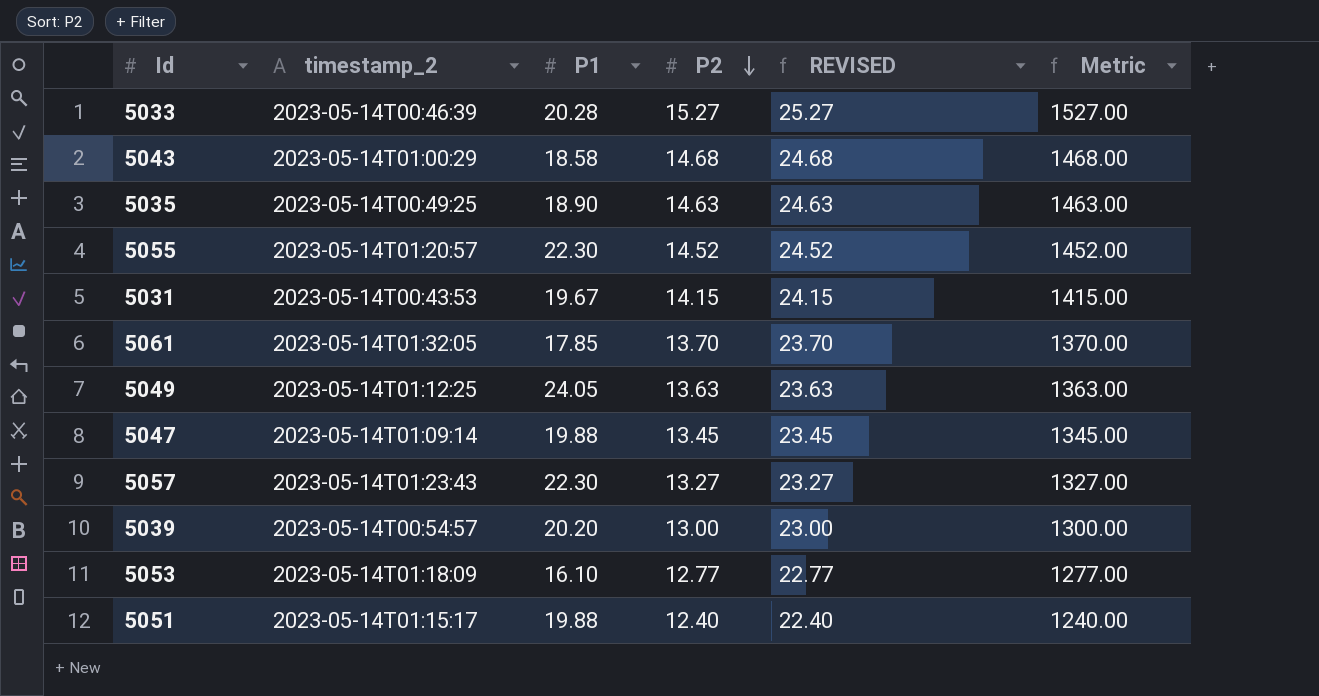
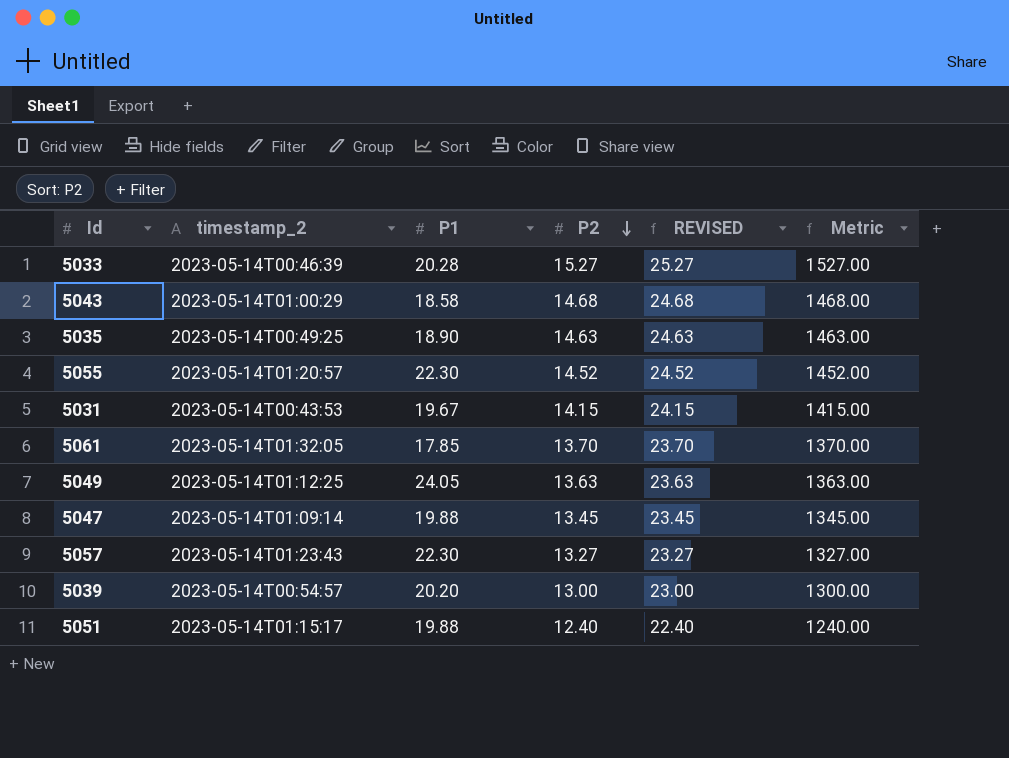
row 5053: 2023-05-14T01:18:09 | 16.10 | 12.77 | 22.77 | 1277.00 -> none

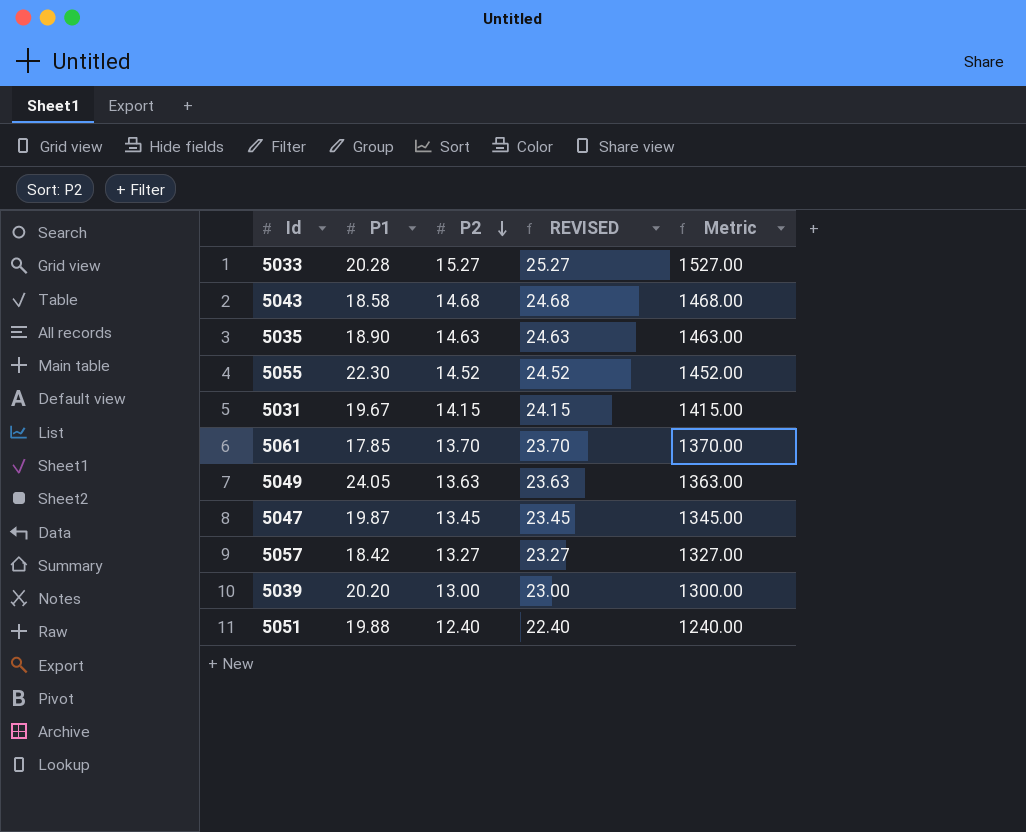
column timestamp_2 | position: 2 -> none
5047 | P1: 19.88 -> 19.87
5057 | P1: 22.30 -> 18.42

